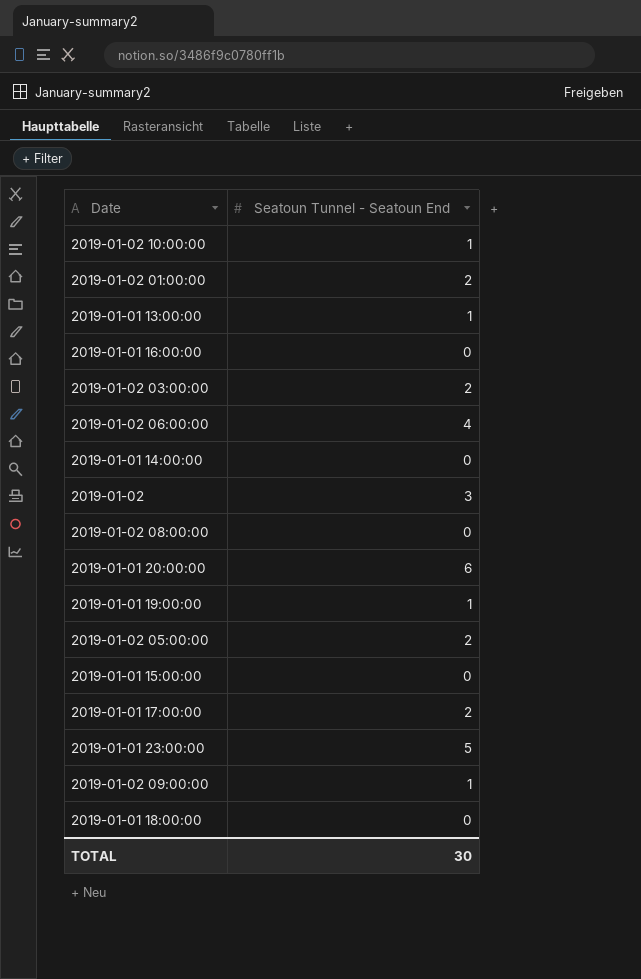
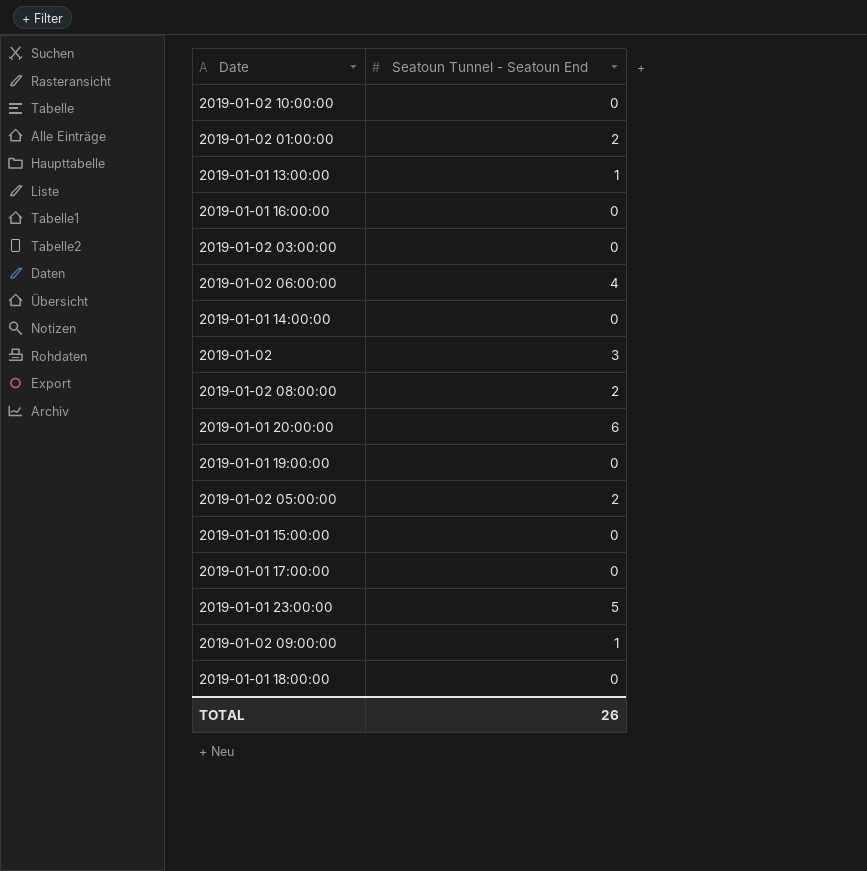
2019-01-02 10:00:00 | Seatoun Tunnel - Seatoun End: 1 -> 0
2019-01-02 03:00:00 | Seatoun Tunnel - Seatoun End: 2 -> 0
2019-01-02 08:00:00 | Seatoun Tunnel - Seatoun End: 0 -> 2
2019-01-01 19:00:00 | Seatoun Tunnel - Seatoun End: 1 -> 0
2019-01-01 17:00:00 | Seatoun Tunnel - Seatoun End: 2 -> 0
TOTAL | Seatoun Tunnel - Seatoun End: 30 -> 26

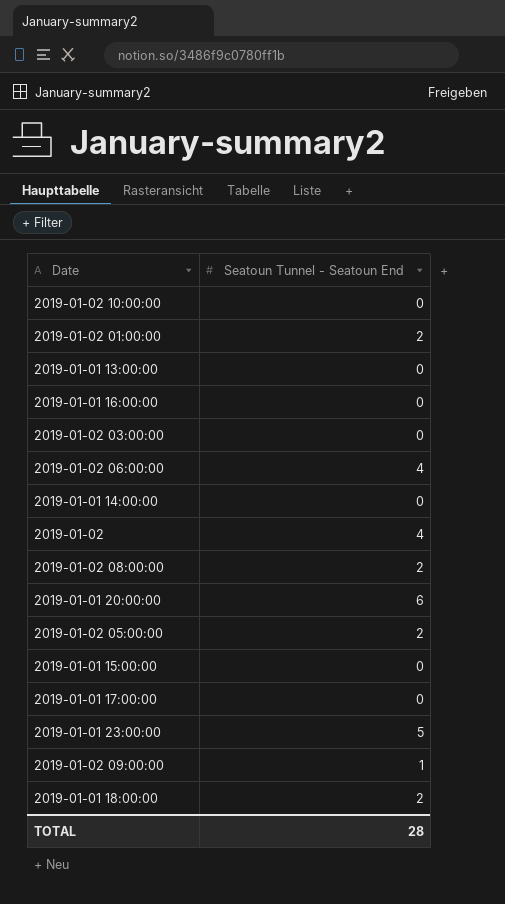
row 2019-01-01 19:00:00: 0 -> none
2019-01-01 13:00:00 | Seatoun Tunnel - Seatoun End: 1 -> 0
2019-01-02 | Seatoun Tunnel - Seatoun End: 3 -> 4
2019-01-01 18:00:00 | Seatoun Tunnel - Seatoun End: 0 -> 2
TOTAL | Seatoun Tunnel - Seatoun End: 26 -> 28

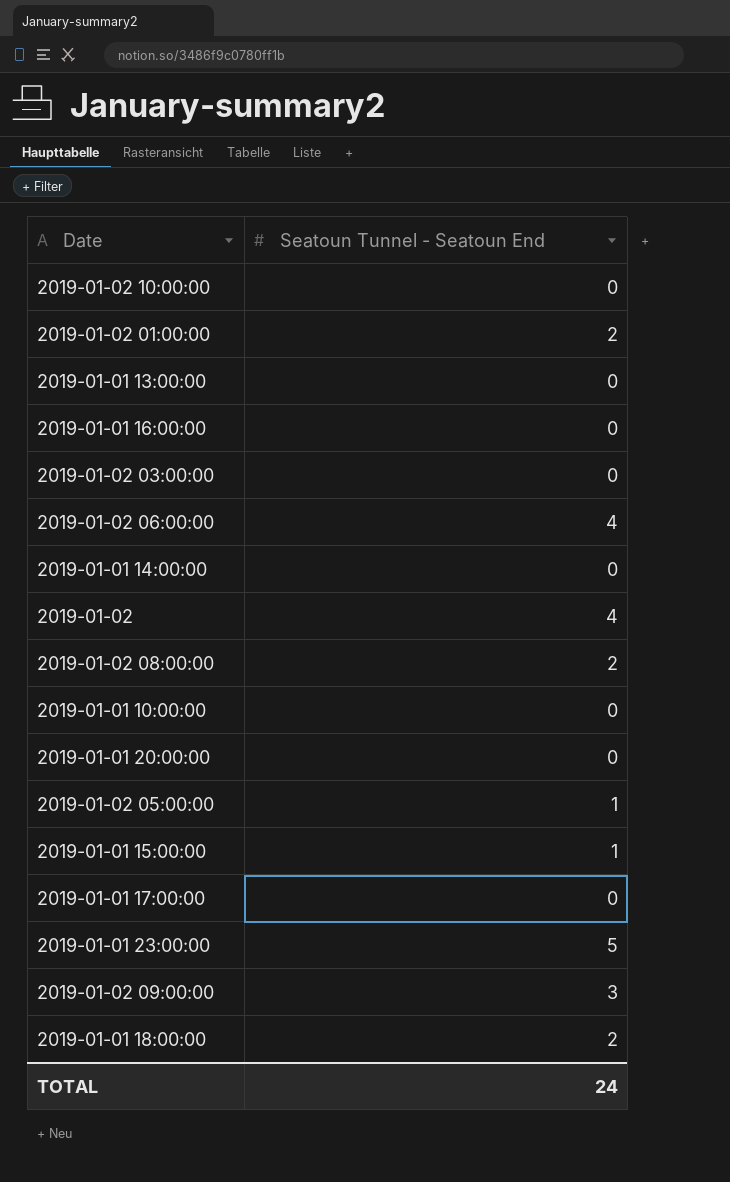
row 2019-01-01 10:00:00: none -> 0
2019-01-01 20:00:00 | Seatoun Tunnel - Seatoun End: 6 -> 0
2019-01-02 05:00:00 | Seatoun Tunnel - Seatoun End: 2 -> 1
2019-01-01 15:00:00 | Seatoun Tunnel - Seatoun End: 0 -> 1
2019-01-02 09:00:00 | Seatoun Tunnel - Seatoun End: 1 -> 3
TOTAL | Seatoun Tunnel - Seatoun End: 28 -> 24

